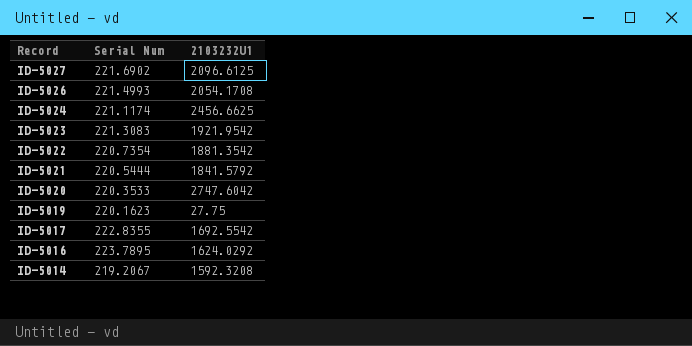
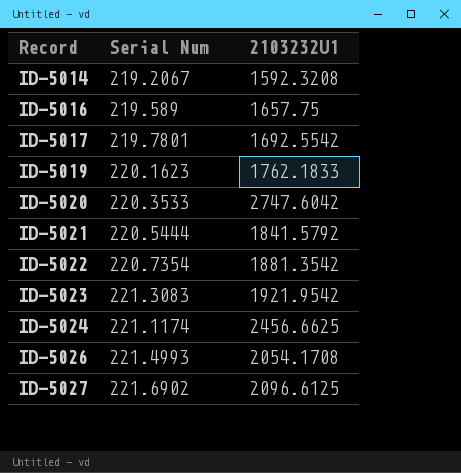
row order: Record descending -> Record ascending
ID-5016 | Serial Num: 223.7895 -> 219.589
ID-5016 | 2103232U1: 1624.0292 -> 1657.75
ID-5017 | Serial Num: 222.8355 -> 219.7801
ID-5019 | 2103232U1: 27.75 -> 1762.1833

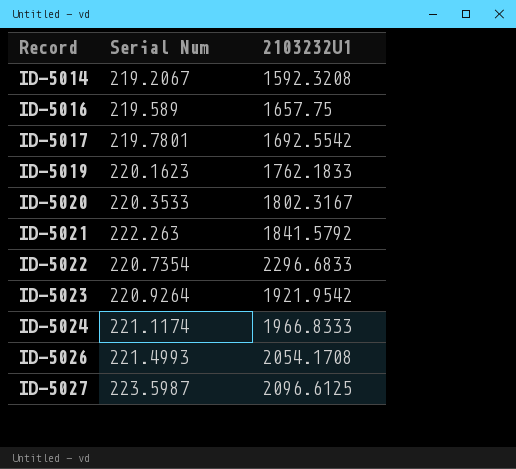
ID-5020 | 2103232U1: 2747.6042 -> 1802.3167
ID-5021 | Serial Num: 220.5444 -> 222.263
ID-5022 | 2103232U1: 1881.3542 -> 2296.6833
ID-5023 | Serial Num: 221.3083 -> 220.9264
ID-5024 | 2103232U1: 2456.6625 -> 1966.8333
ID-5027 | Serial Num: 221.6902 -> 223.5987

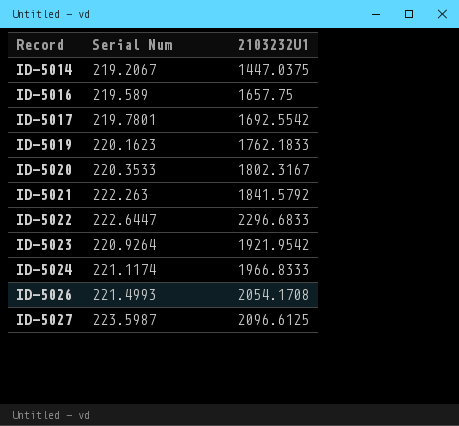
ID-5014 | 2103232U1: 1592.3208 -> 1447.0375
ID-5022 | Serial Num: 220.7354 -> 222.6447

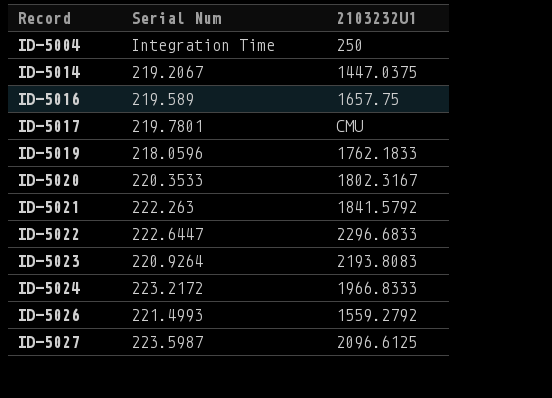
row ID-5004: none -> Integration Time | 250
ID-5017 | 2103232U1: 1692.5542 -> CMU
ID-5019 | Serial Num: 220.1623 -> 218.0596
ID-5023 | 2103232U1: 1921.9542 -> 2193.8083
ID-5024 | Serial Num: 221.1174 -> 223.2172
ID-5026 | 2103232U1: 2054.1708 -> 1559.2792

